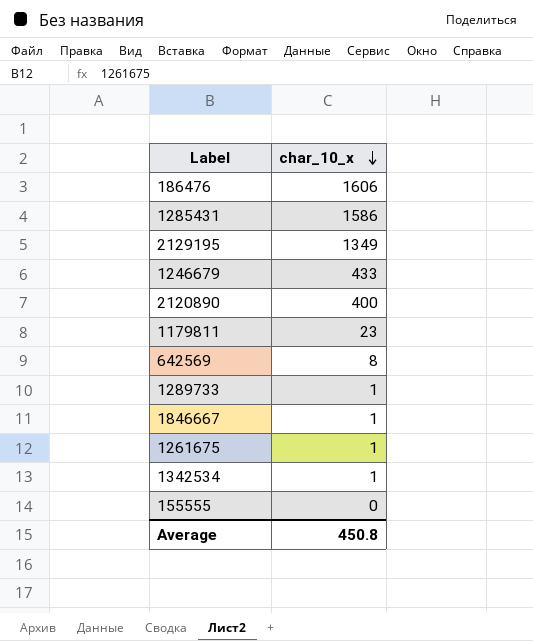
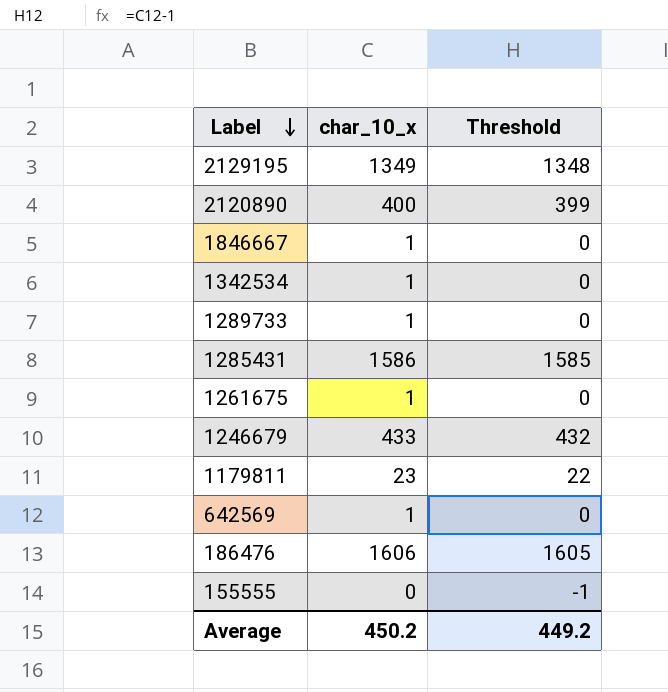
row order: char_10_x descending -> Label descending
column Threshold | formula: none -> [char_10_x] - 1
642569 | char_10_x: 8 -> 1
Average | char_10_x: 450.8 -> 450.2

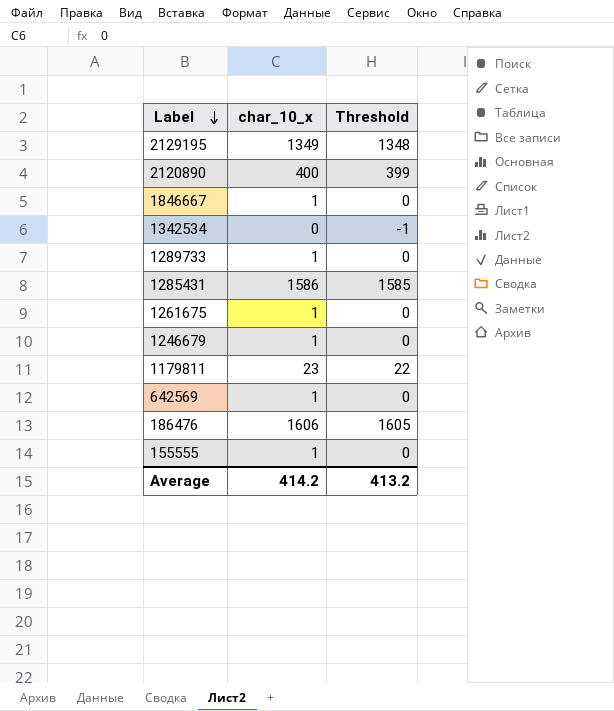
1342534 | char_10_x: 1 -> 0
1342534 | Threshold: 0 -> -1
1246679 | char_10_x: 433 -> 1
1246679 | Threshold: 432 -> 0
155555 | char_10_x: 0 -> 1
155555 | Threshold: -1 -> 0
Average | char_10_x: 450.2 -> 414.2
Average | Threshold: 449.2 -> 413.2

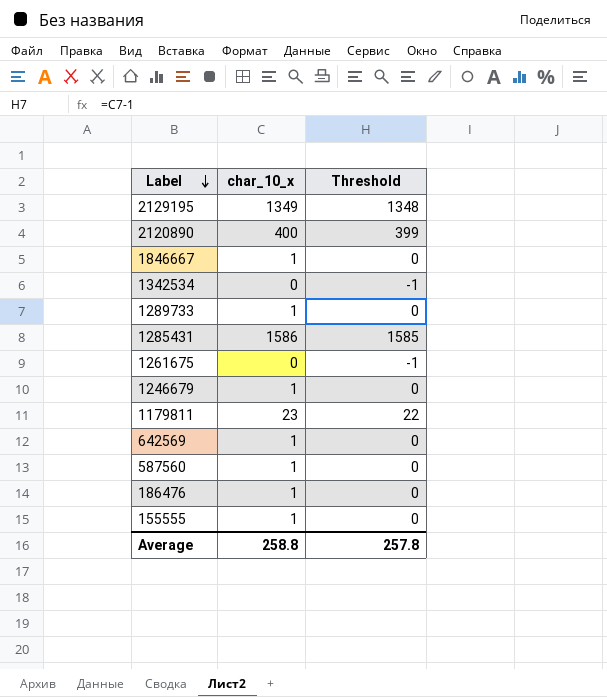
1261675 | char_10_x: 1 -> 0
1261675 | Threshold: 0 -> -1
row 587560: none -> 1 | 0
186476 | char_10_x: 1606 -> 1
186476 | Threshold: 1605 -> 0
Average | char_10_x: 414.2 -> 258.8
Average | Threshold: 413.2 -> 257.8

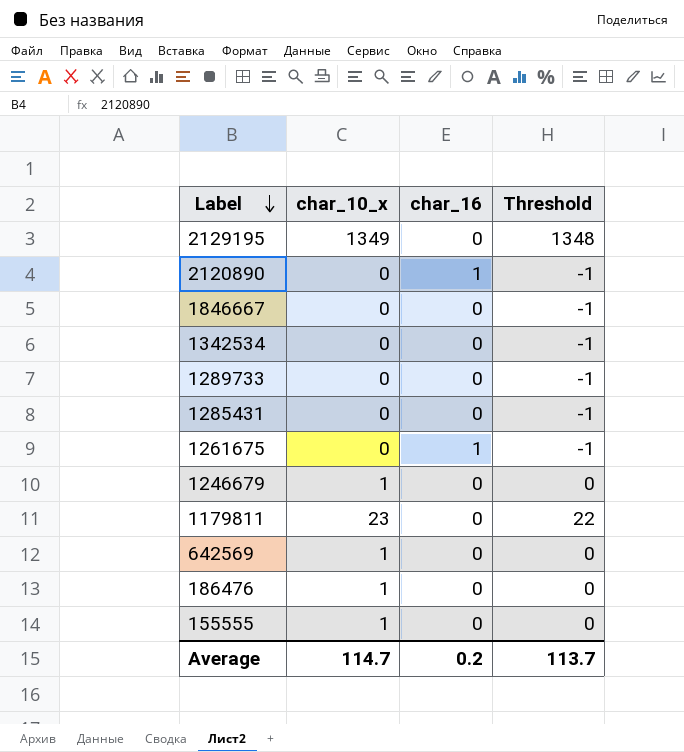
column char_16 | position: none -> 3
row 587560: 1 | 0 -> none
2120890 | char_10_x: 400 -> 0
2120890 | Threshold: 399 -> -1
1846667 | char_10_x: 1 -> 0
1846667 | Threshold: 0 -> -1
1289733 | char_10_x: 1 -> 0
1289733 | Threshold: 0 -> -1
1285431 | char_10_x: 1586 -> 0
1285431 | Threshold: 1585 -> -1
Average | char_10_x: 258.8 -> 114.7
Average | Threshold: 257.8 -> 113.7

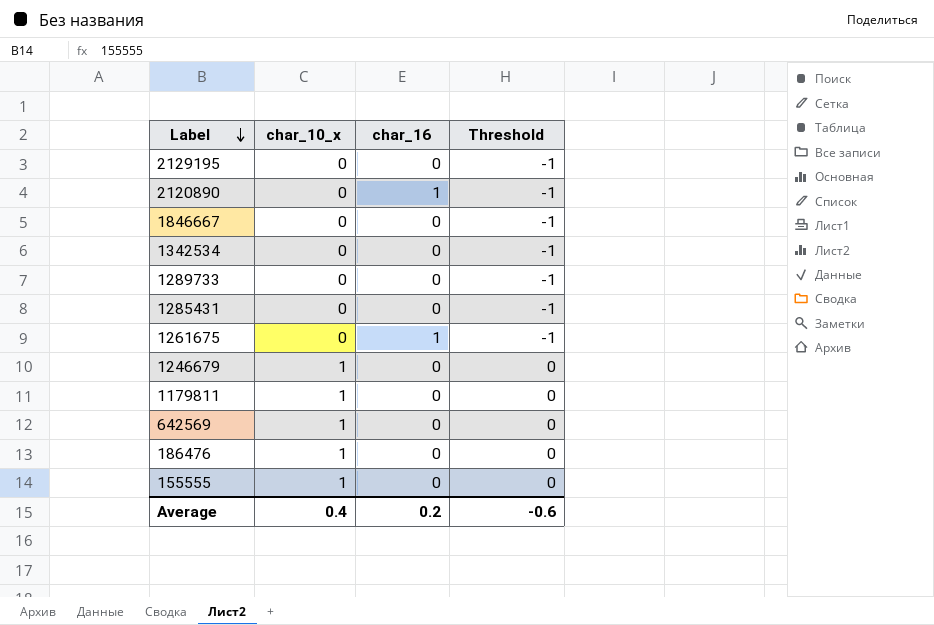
2129195 | char_10_x: 1349 -> 0
2129195 | Threshold: 1348 -> -1
1179811 | char_10_x: 23 -> 1
1179811 | Threshold: 22 -> 0
Average | char_10_x: 114.7 -> 0.4
Average | Threshold: 113.7 -> -0.6

